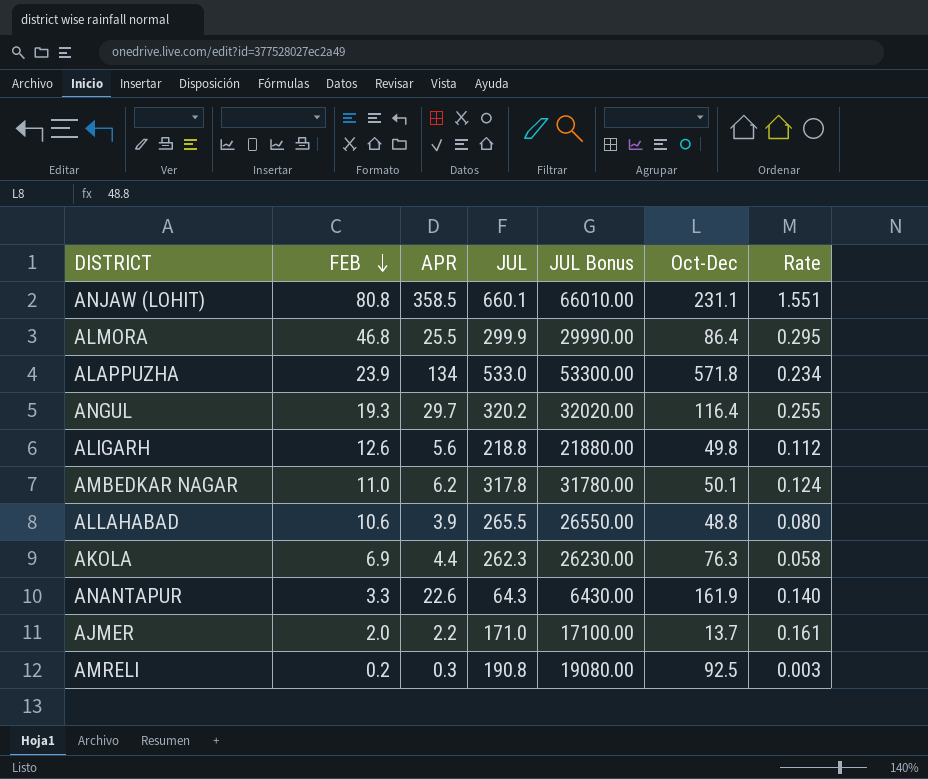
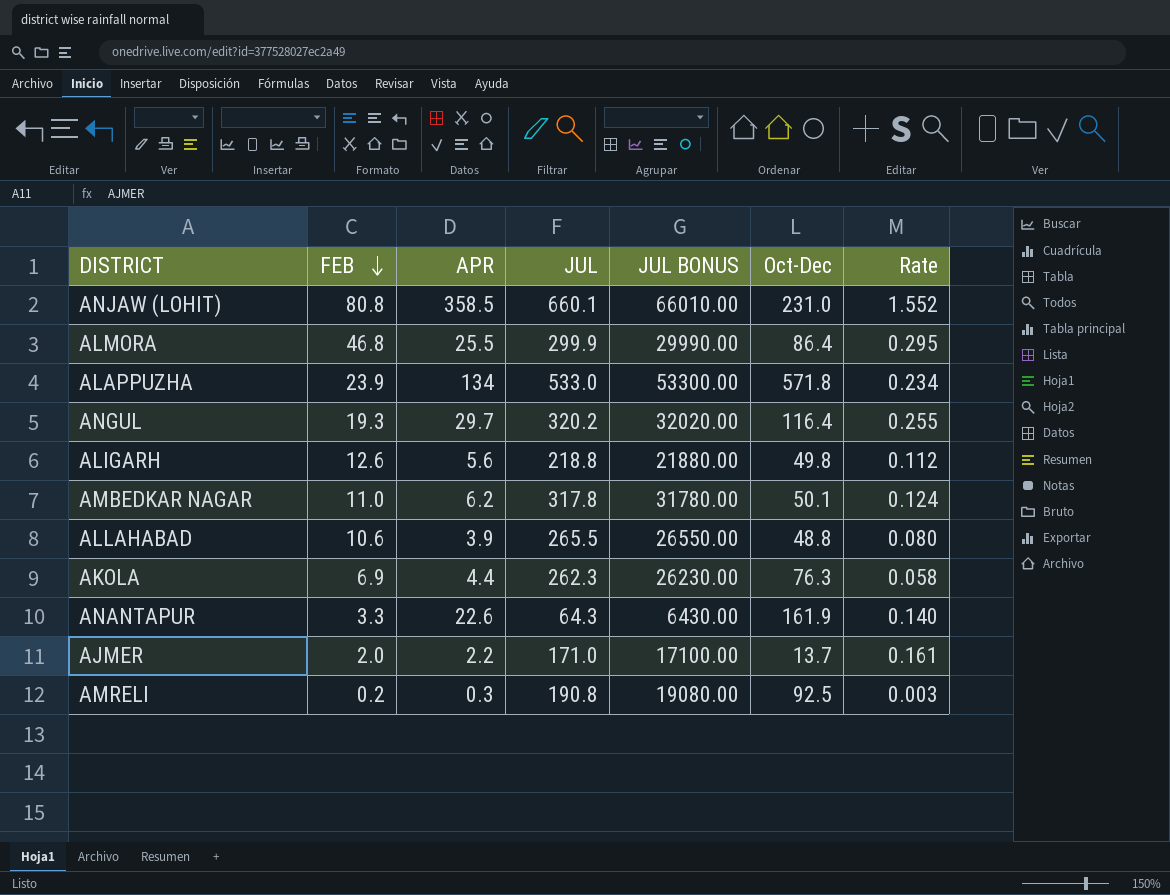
column name: JUL Bonus -> JUL BONUS
ANJAW (LOHIT) | Oct-Dec: 231.1 -> 231.0
ANJAW (LOHIT) | Rate: 1.551 -> 1.552

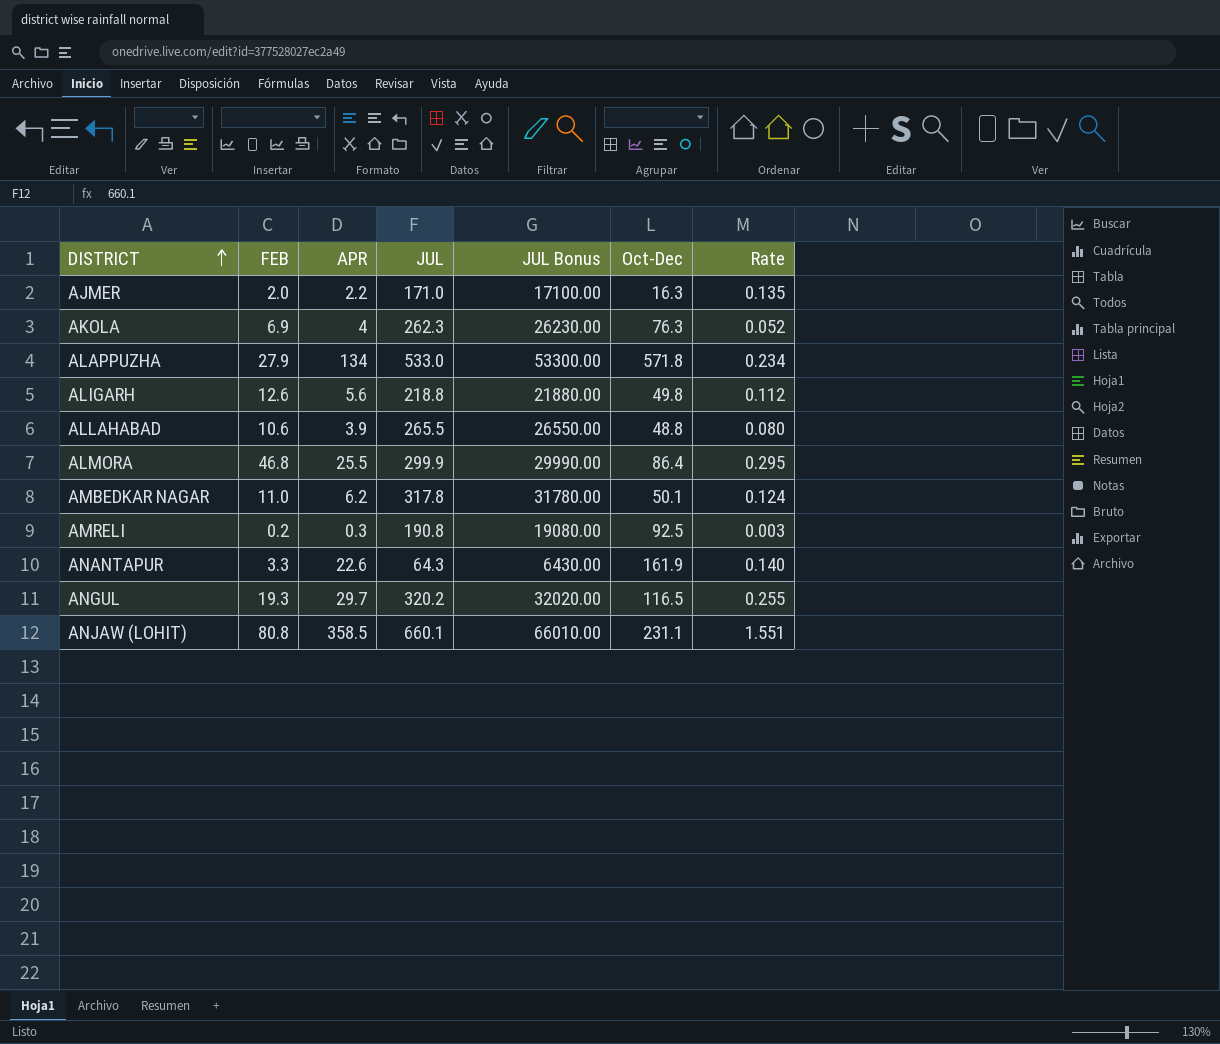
row order: FEB descending -> DISTRICT ascending
column name: JUL BONUS -> JUL Bonus
AJMER | Oct-Dec: 13.7 -> 16.3
AJMER | Rate: 0.161 -> 0.135
AKOLA | APR: 4.4 -> 4
AKOLA | Rate: 0.058 -> 0.052
ALAPPUZHA | FEB: 23.9 -> 27.9
ANGUL | Oct-Dec: 116.4 -> 116.5
ANJAW (LOHIT) | Oct-Dec: 231.0 -> 231.1
ANJAW (LOHIT) | Rate: 1.552 -> 1.551

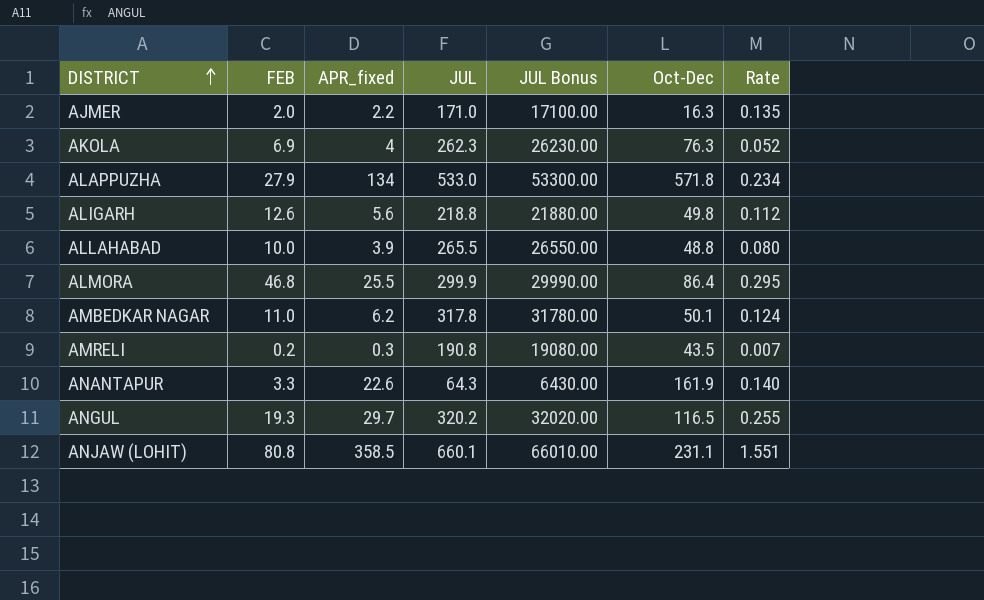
column name: APR -> APR_fixed
ALLAHABAD | FEB: 10.6 -> 10.0
AMRELI | Oct-Dec: 92.5 -> 43.5
AMRELI | Rate: 0.003 -> 0.007

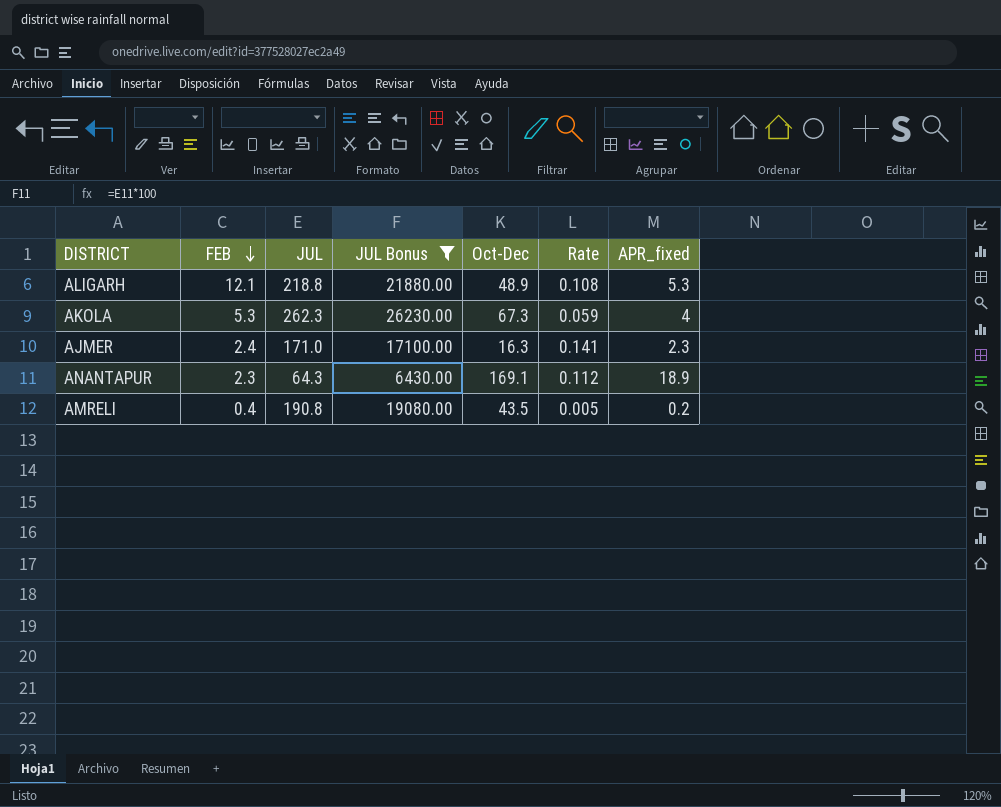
filter: none -> JUL Bonus <= 26230.00
row order: DISTRICT ascending -> FEB descending
column APR_fixed | position: 3 -> 7
ALIGARH | FEB: 12.6 -> 12.1
ALIGARH | Oct-Dec: 49.8 -> 48.9
ALIGARH | Rate: 0.112 -> 0.108
ALIGARH | APR_fixed: 5.6 -> 5.3
AKOLA | FEB: 6.9 -> 5.3
AKOLA | Oct-Dec: 76.3 -> 67.3
AKOLA | Rate: 0.052 -> 0.059
AJMER | FEB: 2.0 -> 2.4
AJMER | Rate: 0.135 -> 0.141
AJMER | APR_fixed: 2.2 -> 2.3
ANANTAPUR | FEB: 3.3 -> 2.3
ANANTAPUR | Oct-Dec: 161.9 -> 169.1
ANANTAPUR | Rate: 0.140 -> 0.112
ANANTAPUR | APR_fixed: 22.6 -> 18.9
AMRELI | FEB: 0.2 -> 0.4
AMRELI | Rate: 0.007 -> 0.005
AMRELI | APR_fixed: 0.3 -> 0.2

